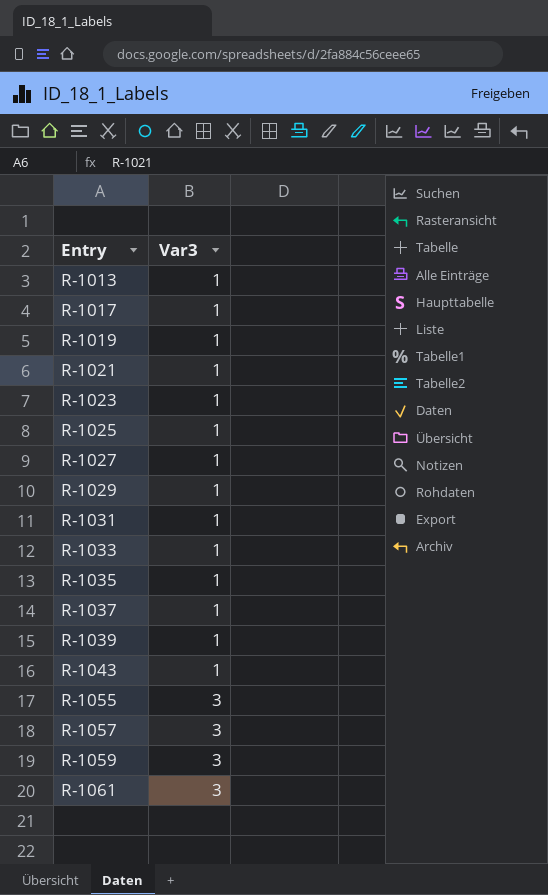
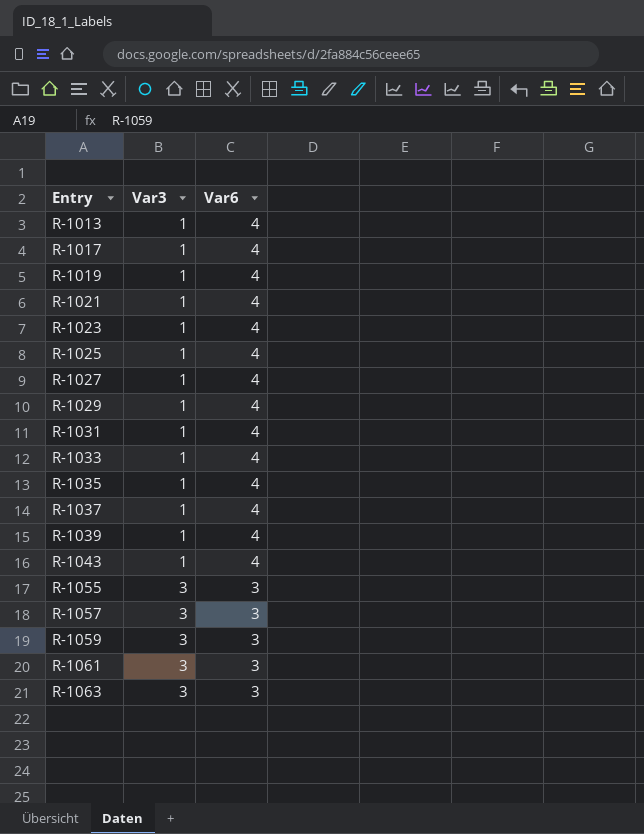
column Var6 | position: none -> 3
row R-1063: none -> 3 | 3

